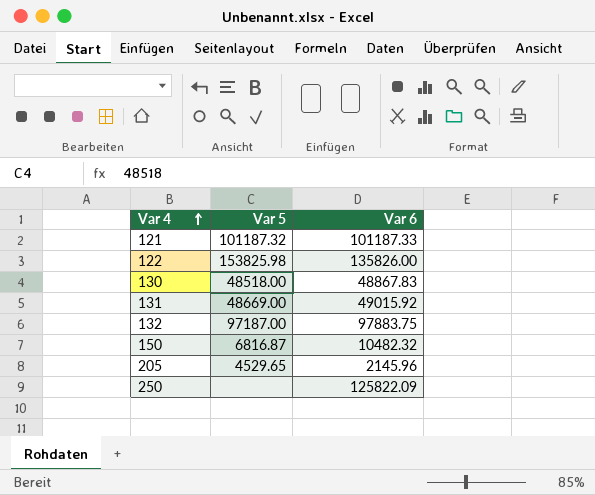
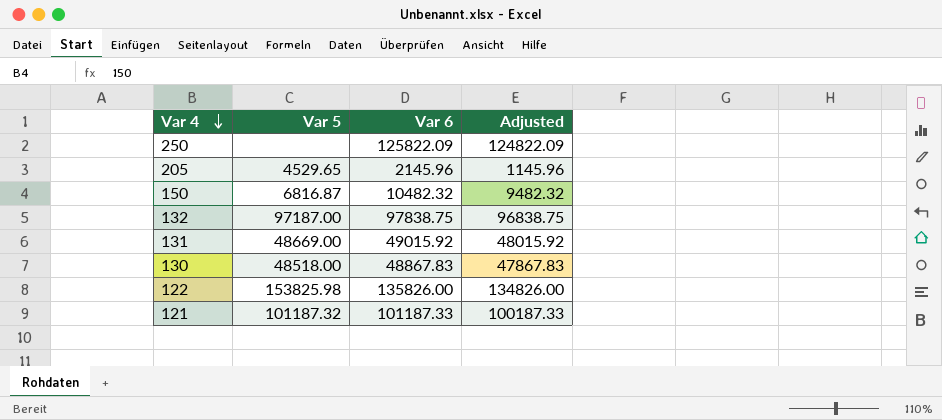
row order: Var 4 ascending -> Var 4 descending
column Adjusted | formula: none -> [Var 6] - 1000
132 | Var 6: 97883.75 -> 97838.75

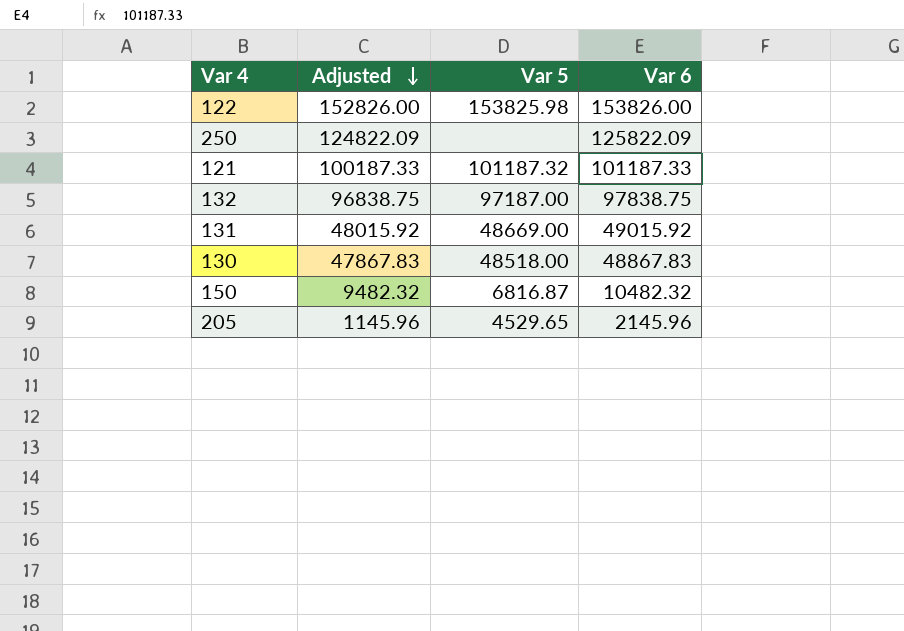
row order: Var 4 descending -> Adjusted descending
column Adjusted | position: 4 -> 2
122 | Adjusted: 134826.00 -> 152826.00
122 | Var 6: 135826.00 -> 153826.00

